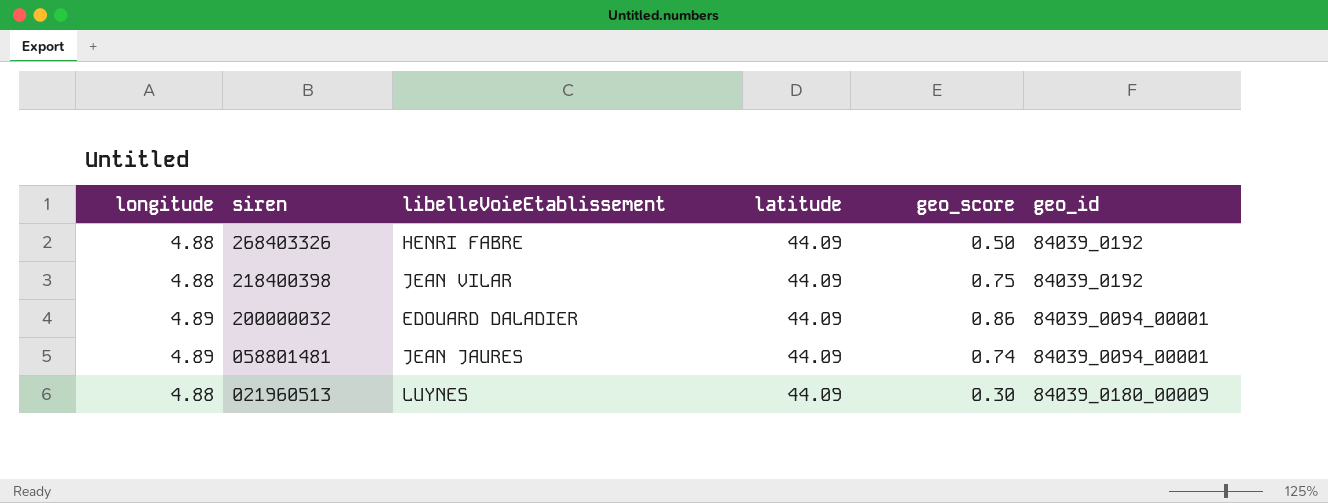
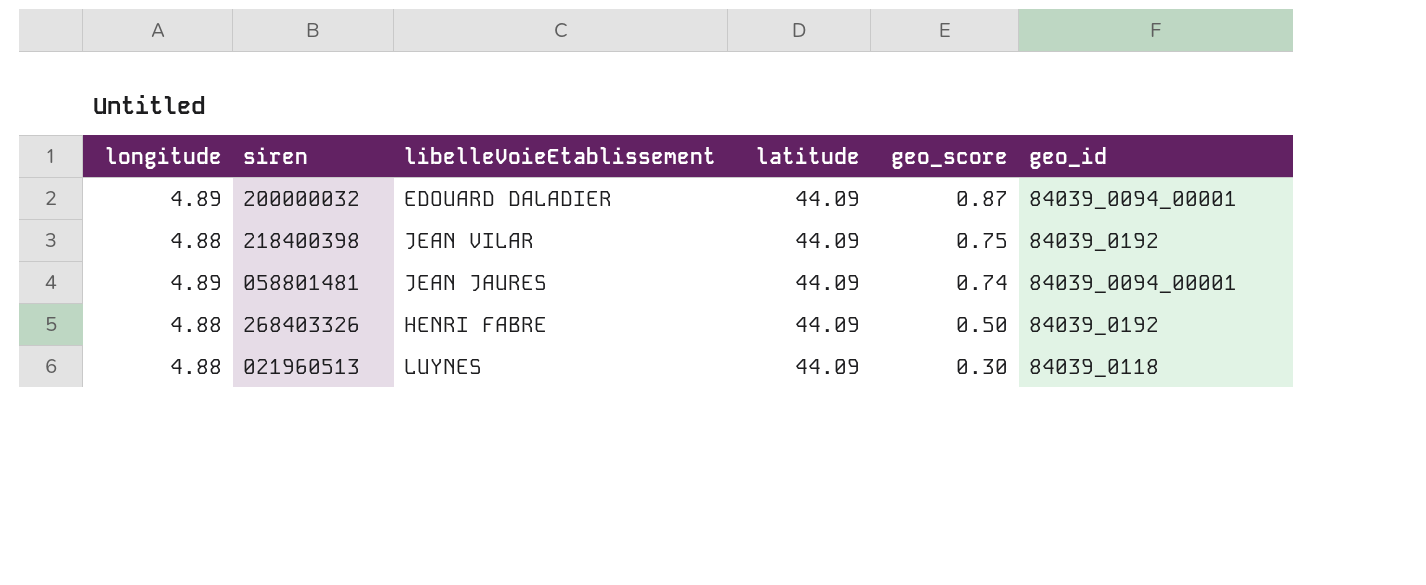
row order: siren descending -> geo_score descending
200000032 | geo_score: 0.86 -> 0.87
021960513 | geo_id: 84039_0180_00009 -> 84039_0118

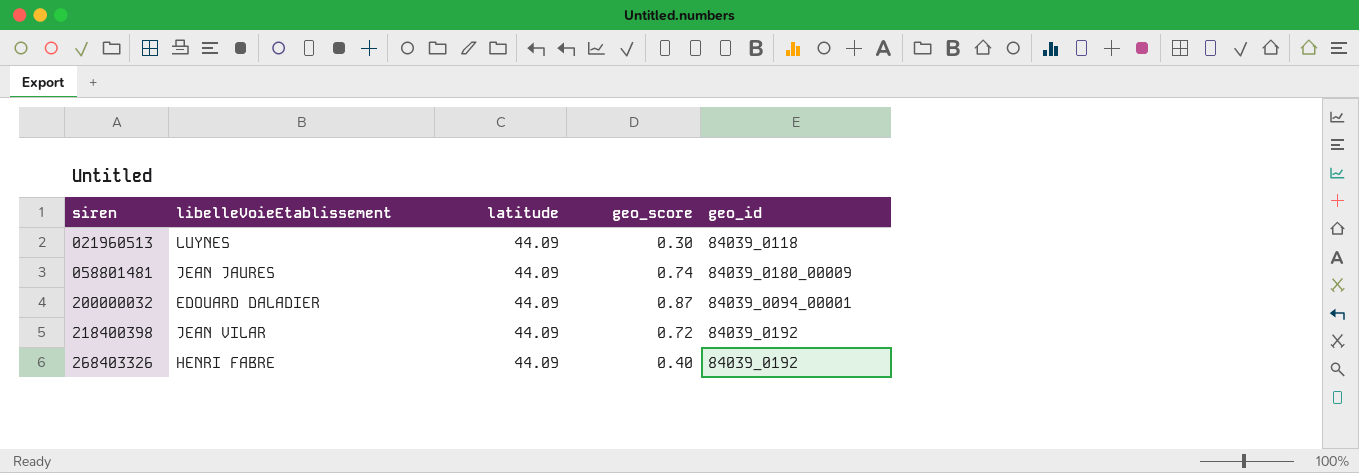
row order: geo_score descending -> siren ascending
column longitude | position: 1 -> none
058801481 | geo_id: 84039_0094_00001 -> 84039_0180_00009
218400398 | geo_score: 0.75 -> 0.72
268403326 | geo_score: 0.50 -> 0.40

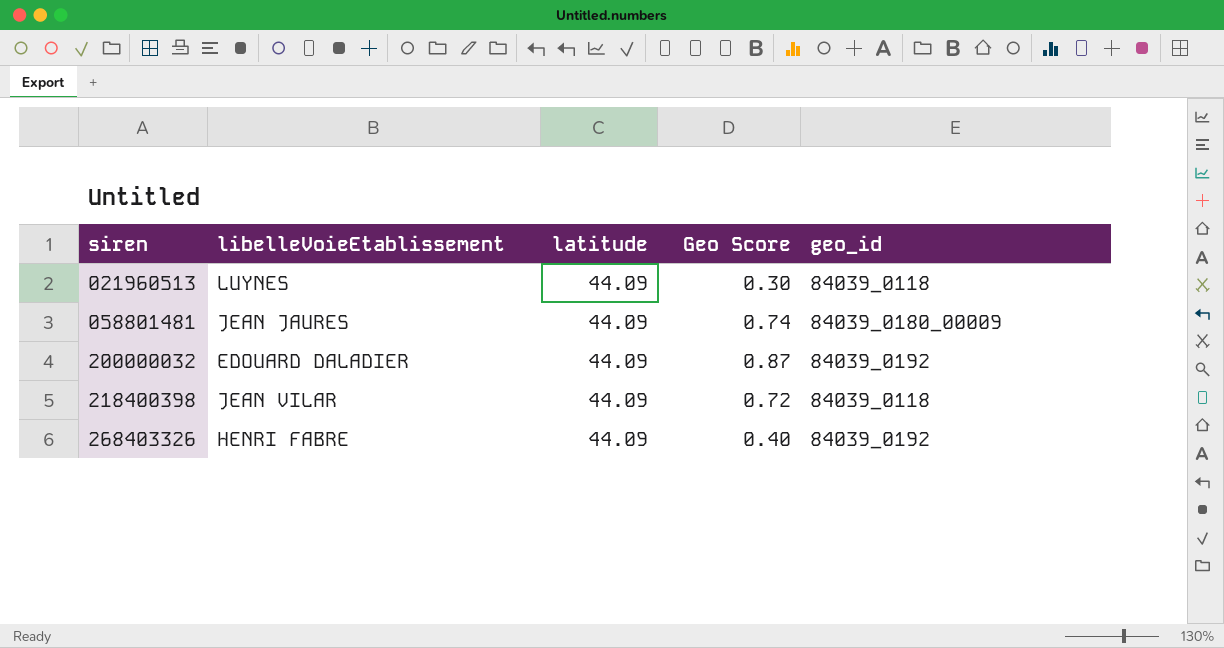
column name: geo_score -> Geo Score
200000032 | geo_id: 84039_0094_00001 -> 84039_0192
218400398 | geo_id: 84039_0192 -> 84039_0118

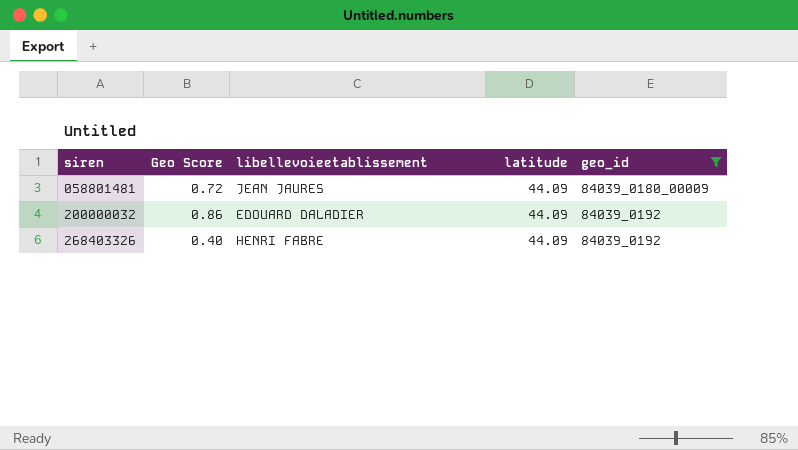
filter: none -> geo_id != 84039_0118
column Geo Score | position: 4 -> 2
column name: libelleVoieEtablissement -> libellevoieetablissement
058801481 | Geo Score: 0.74 -> 0.72
200000032 | Geo Score: 0.87 -> 0.86

